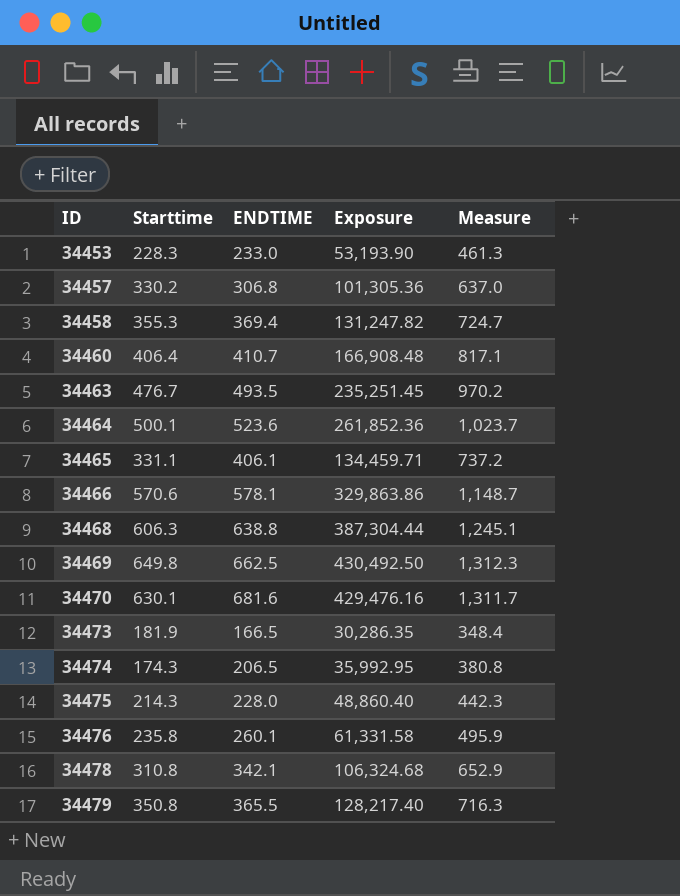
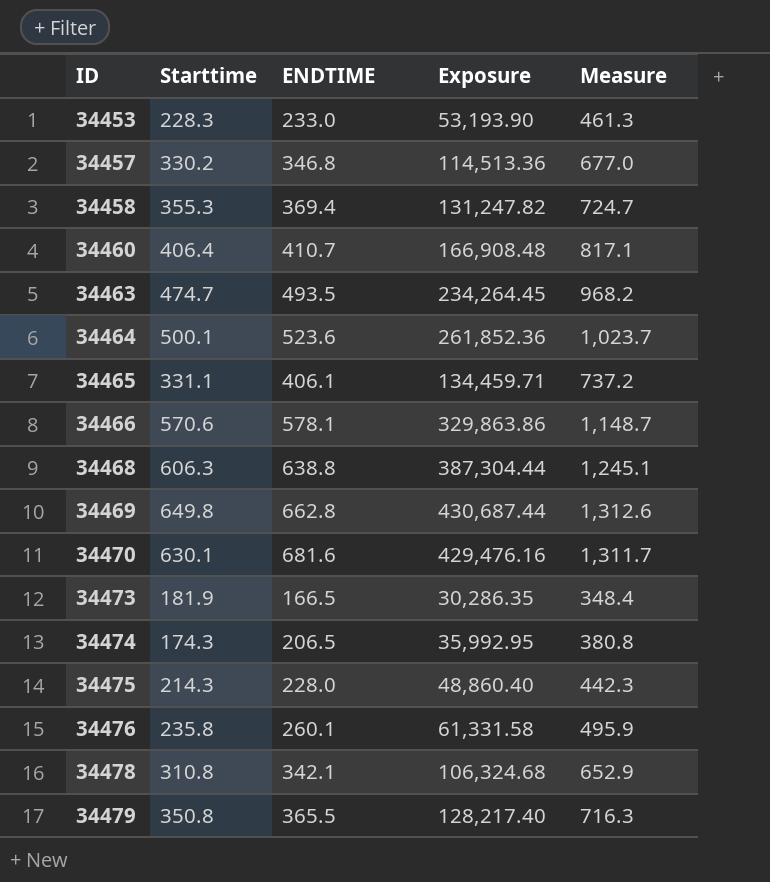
34457 | ENDTIME: 306.8 -> 346.8
34457 | Exposure: 101,305.36 -> 114,513.36
34457 | Measure: 637.0 -> 677.0
34463 | Starttime: 476.7 -> 474.7
34463 | Exposure: 235,251.45 -> 234,264.45
34463 | Measure: 970.2 -> 968.2
34469 | ENDTIME: 662.5 -> 662.8
34469 | Exposure: 430,492.50 -> 430,687.44
34469 | Measure: 1,312.3 -> 1,312.6

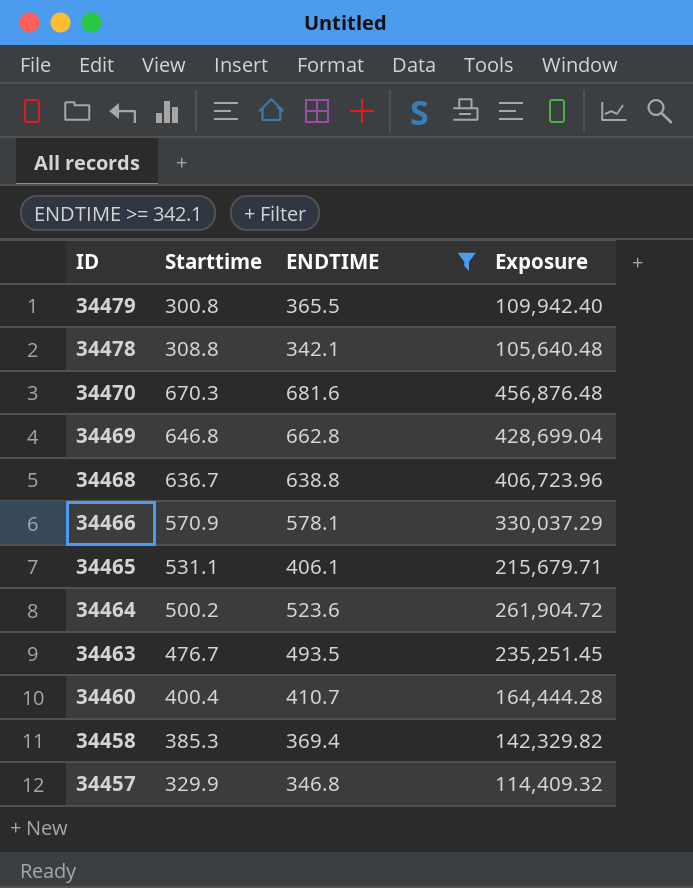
filter: none -> ENDTIME >= 342.1
row order: ID ascending -> ID descending
column Measure | formula: [Starttime] + [ENDTIME] -> none
34479 | Starttime: 350.8 -> 300.8
34479 | Exposure: 128,217.40 -> 109,942.40
34478 | Starttime: 310.8 -> 308.8
34478 | Exposure: 106,324.68 -> 105,640.48
34470 | Starttime: 630.1 -> 670.3
34470 | Exposure: 429,476.16 -> 456,876.48
34469 | Starttime: 649.8 -> 646.8
34469 | Exposure: 430,687.44 -> 428,699.04
34468 | Starttime: 606.3 -> 636.7
34468 | Exposure: 387,304.44 -> 406,723.96
34466 | Starttime: 570.6 -> 570.9
34466 | Exposure: 329,863.86 -> 330,037.29
34465 | Starttime: 331.1 -> 531.1
34465 | Exposure: 134,459.71 -> 215,679.71
34464 | Starttime: 500.1 -> 500.2
34464 | Exposure: 261,852.36 -> 261,904.72
34463 | Starttime: 474.7 -> 476.7
34463 | Exposure: 234,264.45 -> 235,251.45
34460 | Starttime: 406.4 -> 400.4
34460 | Exposure: 166,908.48 -> 164,444.28
34458 | Starttime: 355.3 -> 385.3
34458 | Exposure: 131,247.82 -> 142,329.82
34457 | Starttime: 330.2 -> 329.9
34457 | Exposure: 114,513.36 -> 114,409.32

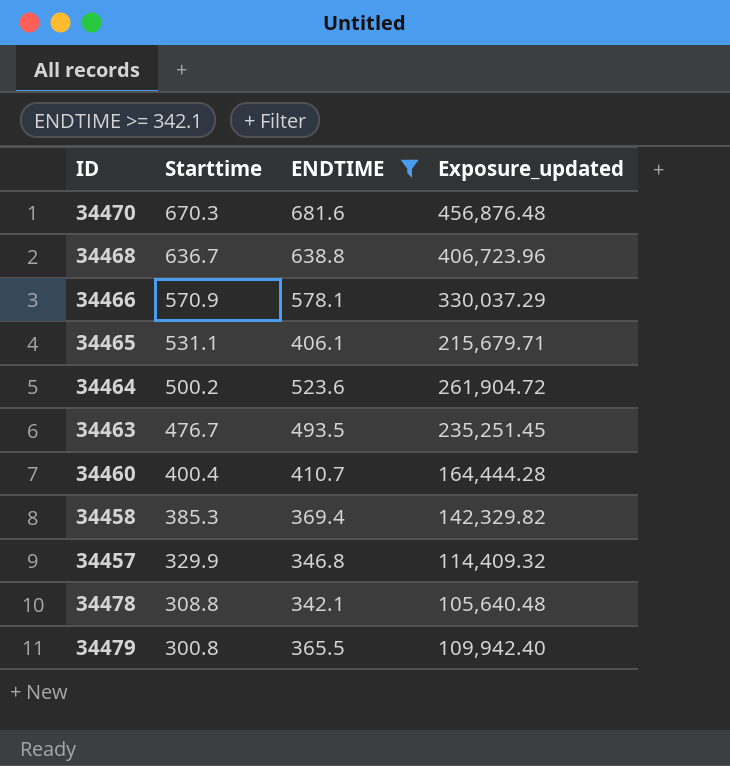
row order: ID descending -> Starttime descending
column name: Exposure -> Exposure_updated
row 34469: 646.8 | 662.8 | 428,699.04 -> none

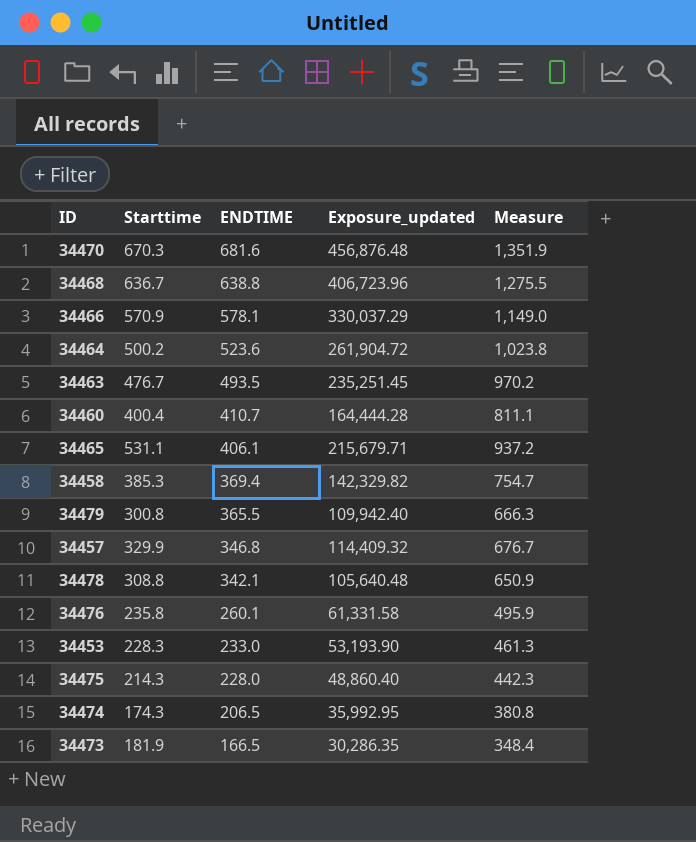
filter: ENDTIME >= 342.1 -> none
row order: Starttime descending -> ENDTIME descending
column Measure | formula: none -> [Starttime] + [ENDTIME]

